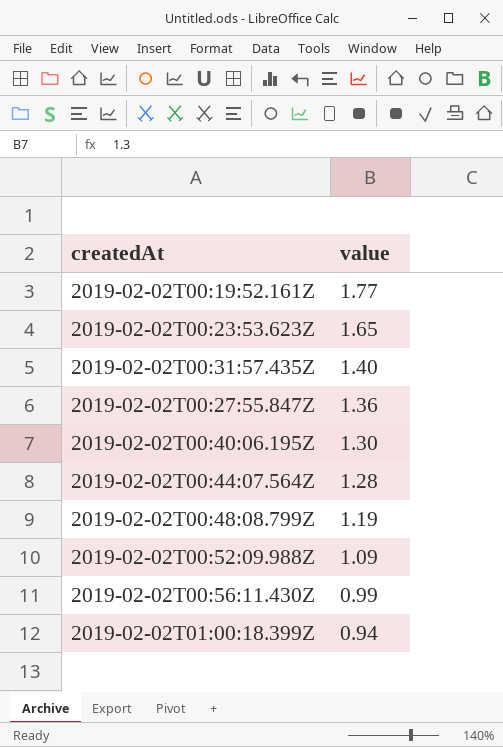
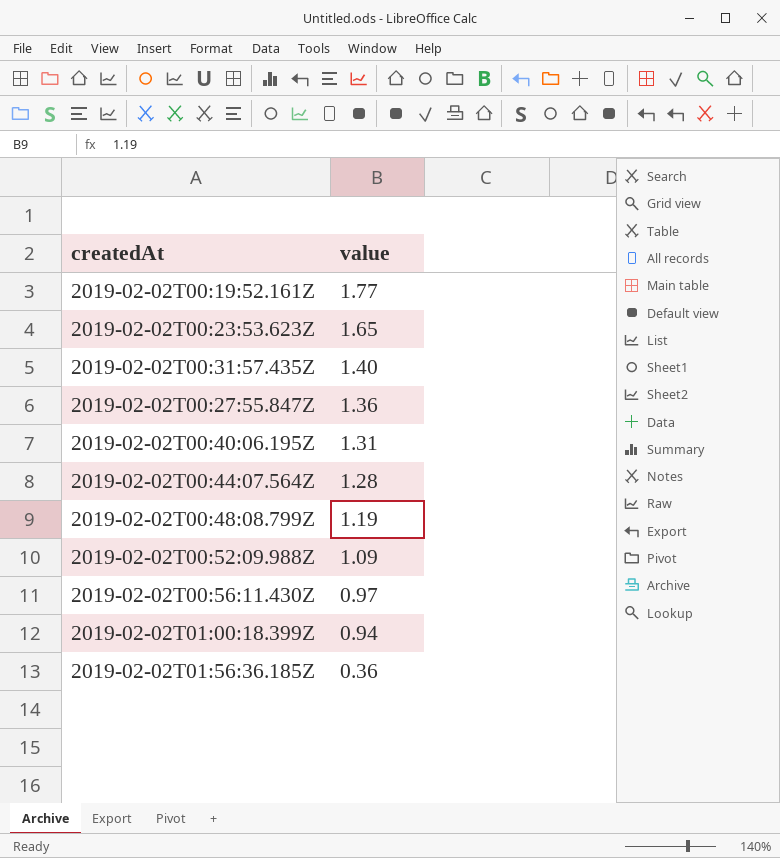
2019-02-02T00:40:06.195Z | value: 1.30 -> 1.31
2019-02-02T00:56:11.430Z | value: 0.99 -> 0.97
row 2019-02-02T01:56:36.185Z: none -> 0.36

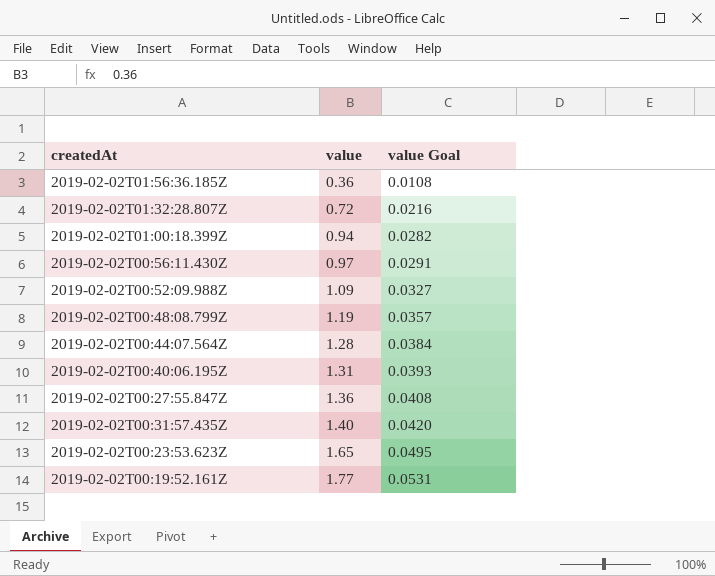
row order: value descending -> value ascending
column value Goal | formula: none -> [value] * 0.03
row 2019-02-02T01:32:28.807Z: none -> 0.72 | 0.0216

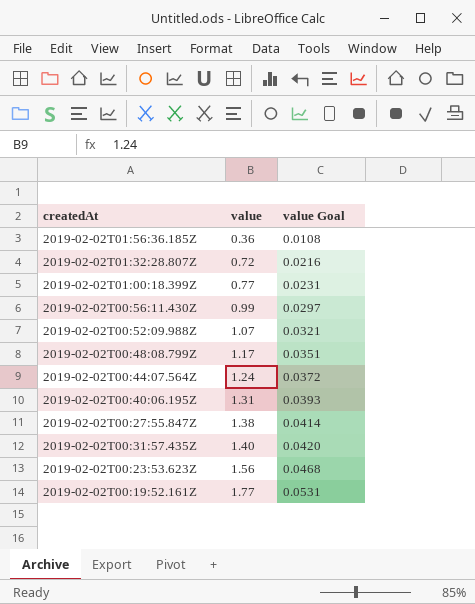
2019-02-02T01:00:18.399Z | value: 0.94 -> 0.77
2019-02-02T01:00:18.399Z | value Goal: 0.0282 -> 0.0231
2019-02-02T00:56:11.430Z | value: 0.97 -> 0.99
2019-02-02T00:56:11.430Z | value Goal: 0.0291 -> 0.0297
2019-02-02T00:52:09.988Z | value: 1.09 -> 1.07
2019-02-02T00:52:09.988Z | value Goal: 0.0327 -> 0.0321
2019-02-02T00:48:08.799Z | value: 1.19 -> 1.17
2019-02-02T00:48:08.799Z | value Goal: 0.0357 -> 0.0351
2019-02-02T00:44:07.564Z | value: 1.28 -> 1.24
2019-02-02T00:44:07.564Z | value Goal: 0.0384 -> 0.0372
2019-02-02T00:27:55.847Z | value: 1.36 -> 1.38
2019-02-02T00:27:55.847Z | value Goal: 0.0408 -> 0.0414
2019-02-02T00:23:53.623Z | value: 1.65 -> 1.56
2019-02-02T00:23:53.623Z | value Goal: 0.0495 -> 0.0468

